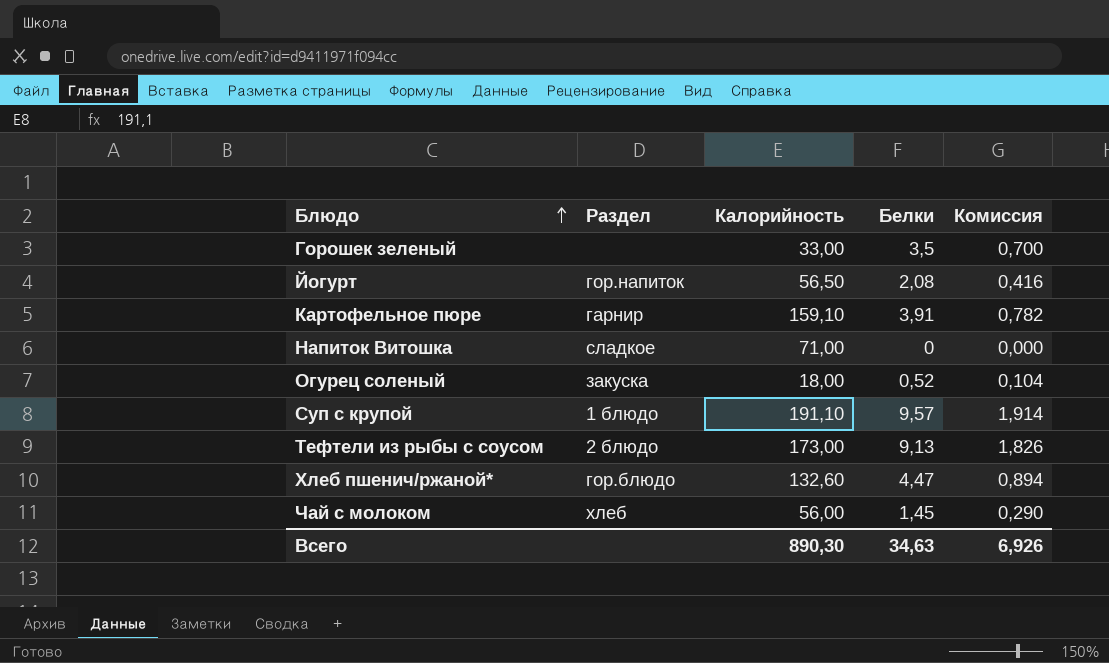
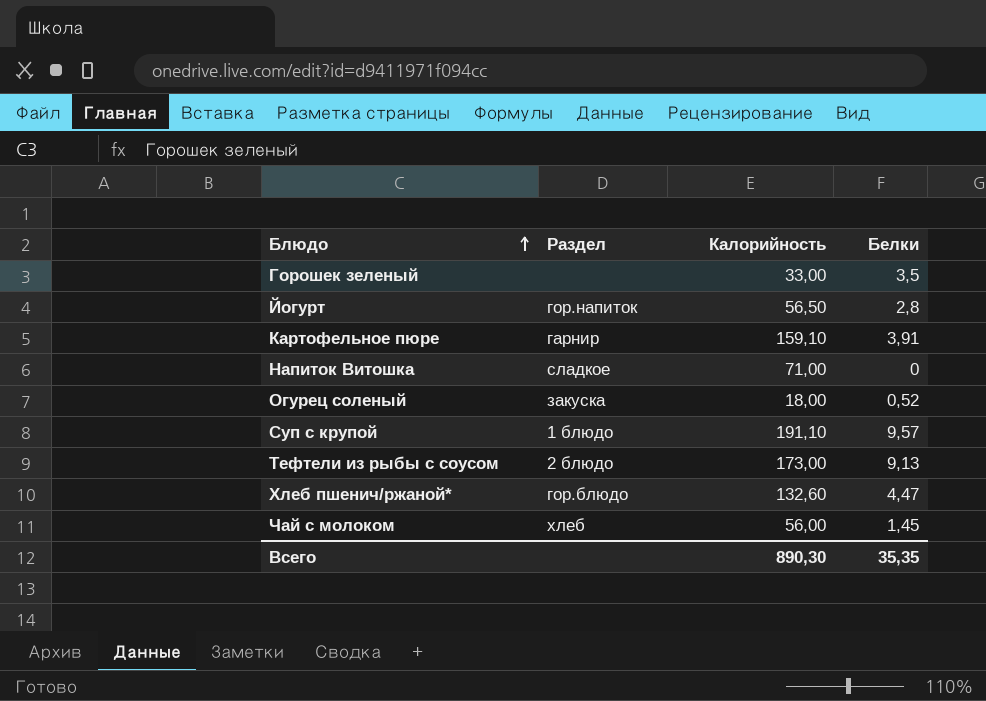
column Комиссия | formula: [Белки] * 0,2 -> none
Йогурт | Белки: 2,08 -> 2,8
Всего | Белки: 34,63 -> 35,35

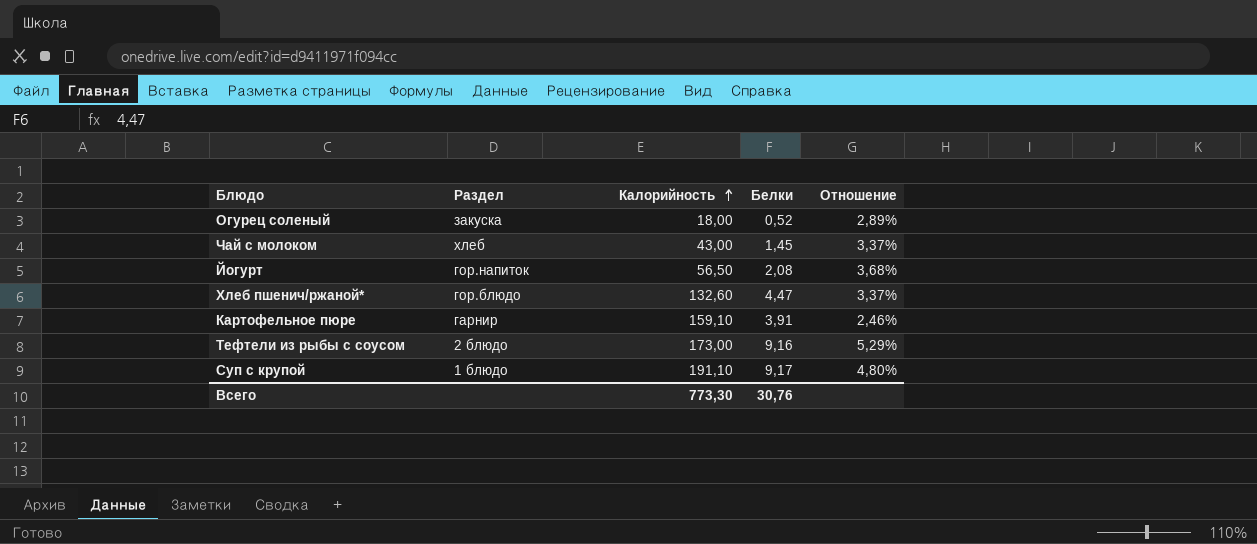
row order: Блюдо ascending -> Калорийность ascending
column Отношение | formula: none -> [Белки] / [Калорийность]
row Горошек зеленый: none | 33,00 | 3,5 -> none
row Напиток Витошка: сладкое | 71,00 | 0 -> none
Чай с молоком | Калорийность: 56,00 -> 43,00
Йогурт | Белки: 2,8 -> 2,08
Тефтели из рыбы с соусом | Белки: 9,13 -> 9,16
Суп с крупой | Белки: 9,57 -> 9,17
Всего | Калорийность: 890,30 -> 773,30
Всего | Белки: 35,35 -> 30,76

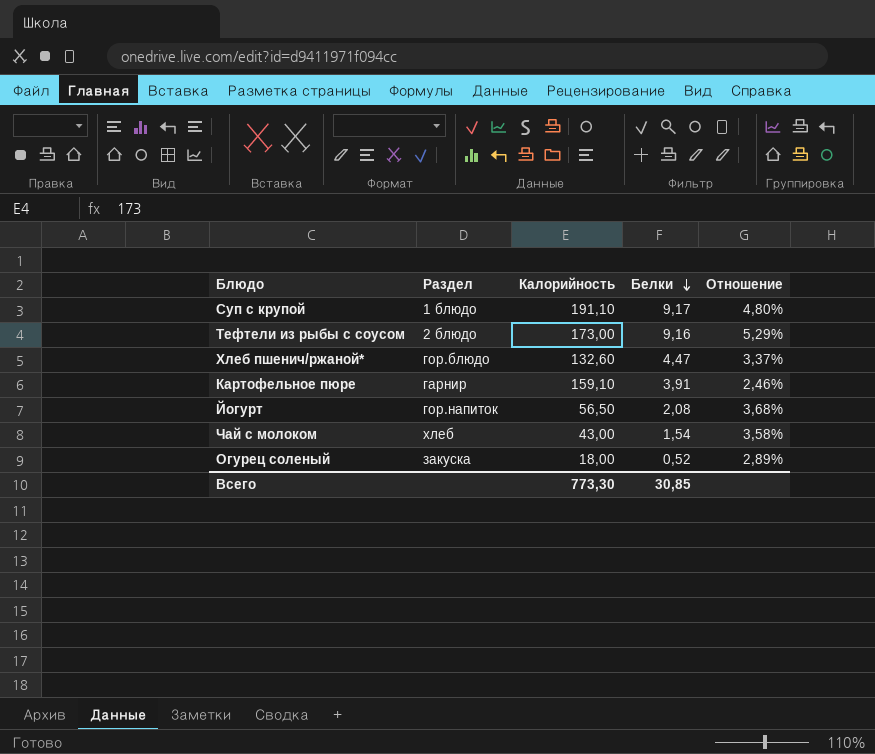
row order: Калорийность ascending -> Белки descending
Чай с молоком | Белки: 1,45 -> 1,54
Чай с молоком | Отношение: 3,37% -> 3,58%
Всего | Белки: 30,76 -> 30,85

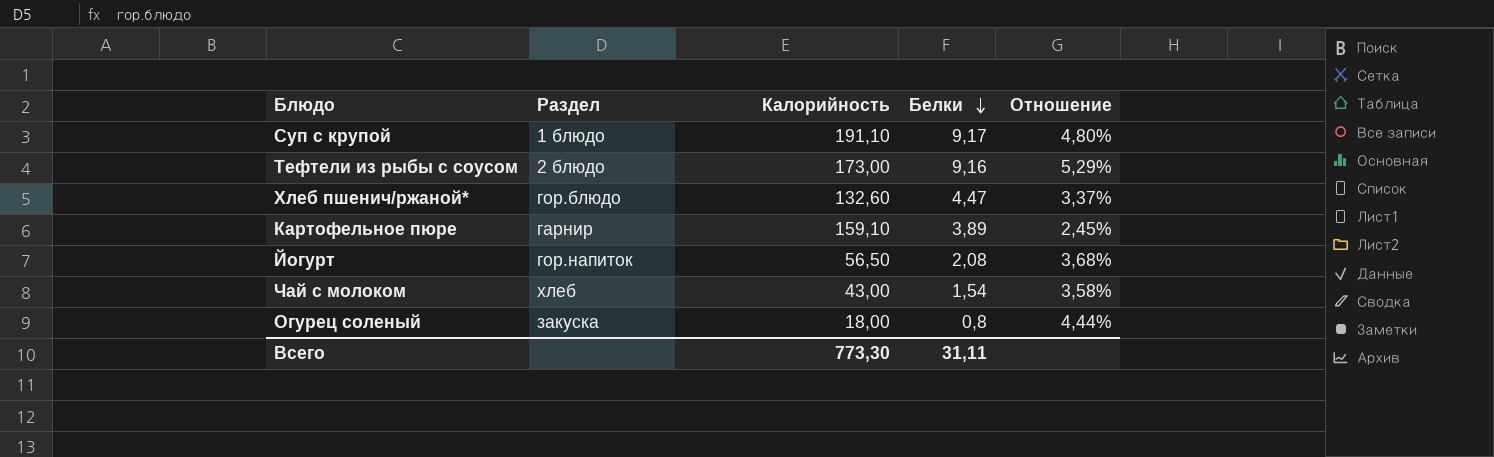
Картофельное пюре | Белки: 3,91 -> 3,89
Картофельное пюре | Отношение: 2,46% -> 2,45%
Огурец соленый | Белки: 0,52 -> 0,8
Огурец соленый | Отношение: 2,89% -> 4,44%
Всего | Белки: 30,85 -> 31,11

